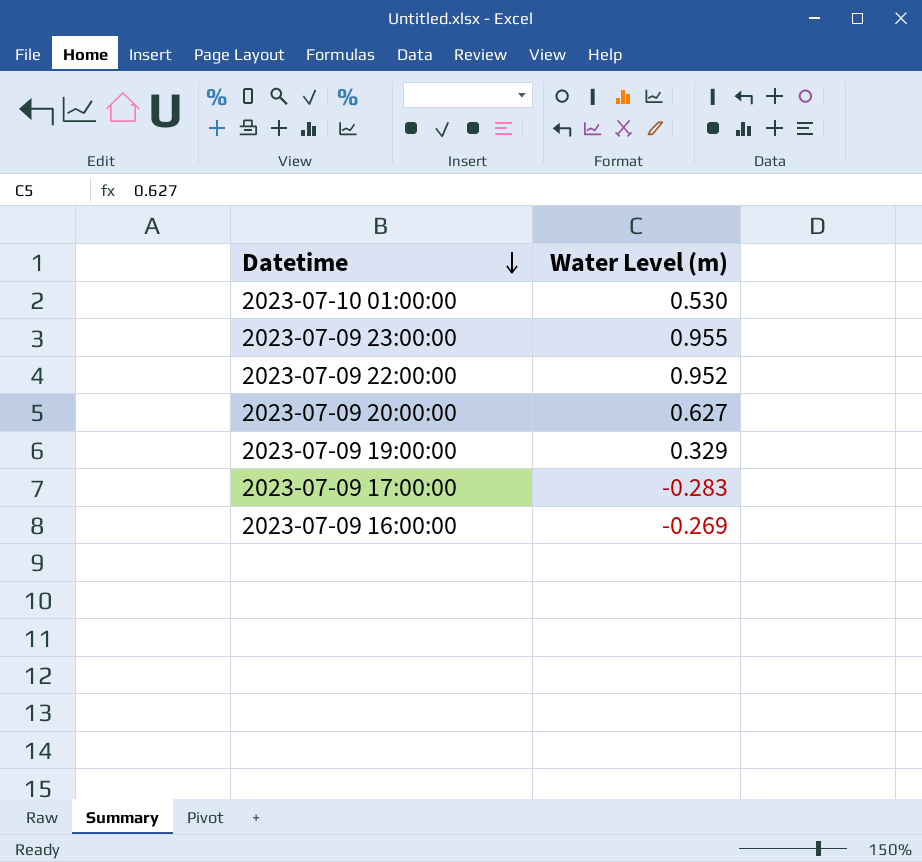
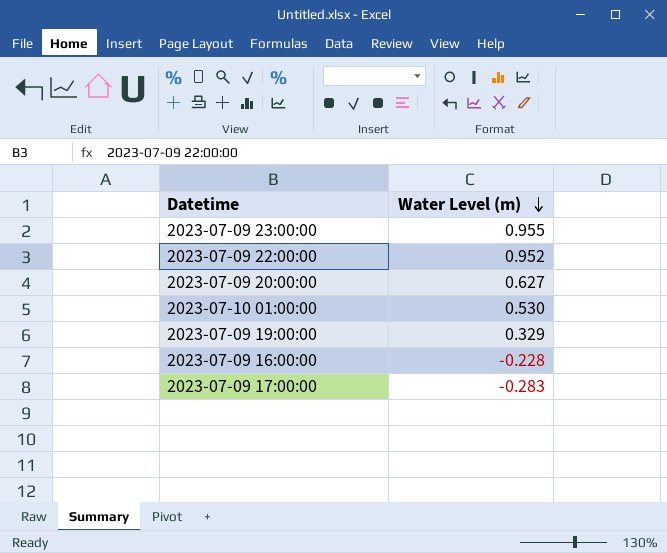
row order: Datetime descending -> Water Level (m) descending
2023-07-09 16:00:00 | Water Level (m): -0.269 -> -0.228

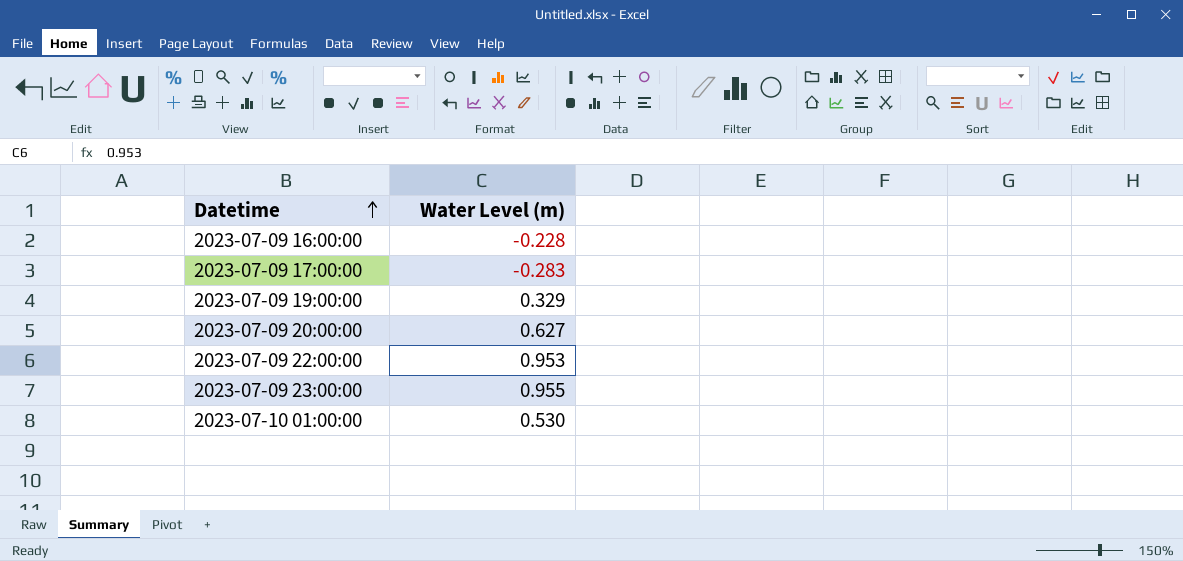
row order: Water Level (m) descending -> Datetime ascending
2023-07-09 22:00:00 | Water Level (m): 0.952 -> 0.953

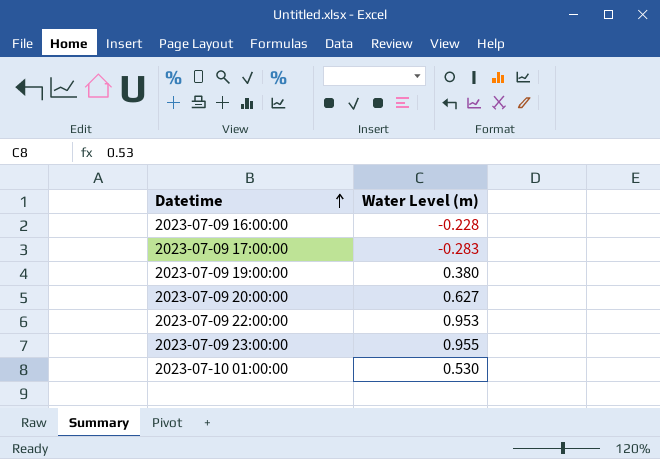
2023-07-09 19:00:00 | Water Level (m): 0.329 -> 0.380

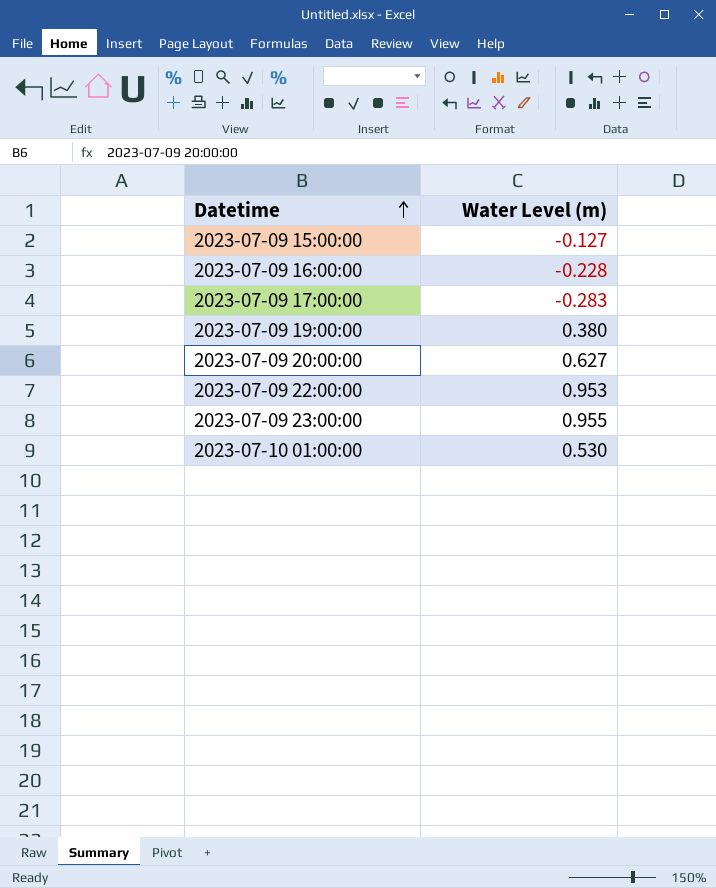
row 2023-07-09 15:00:00: none -> -0.127

